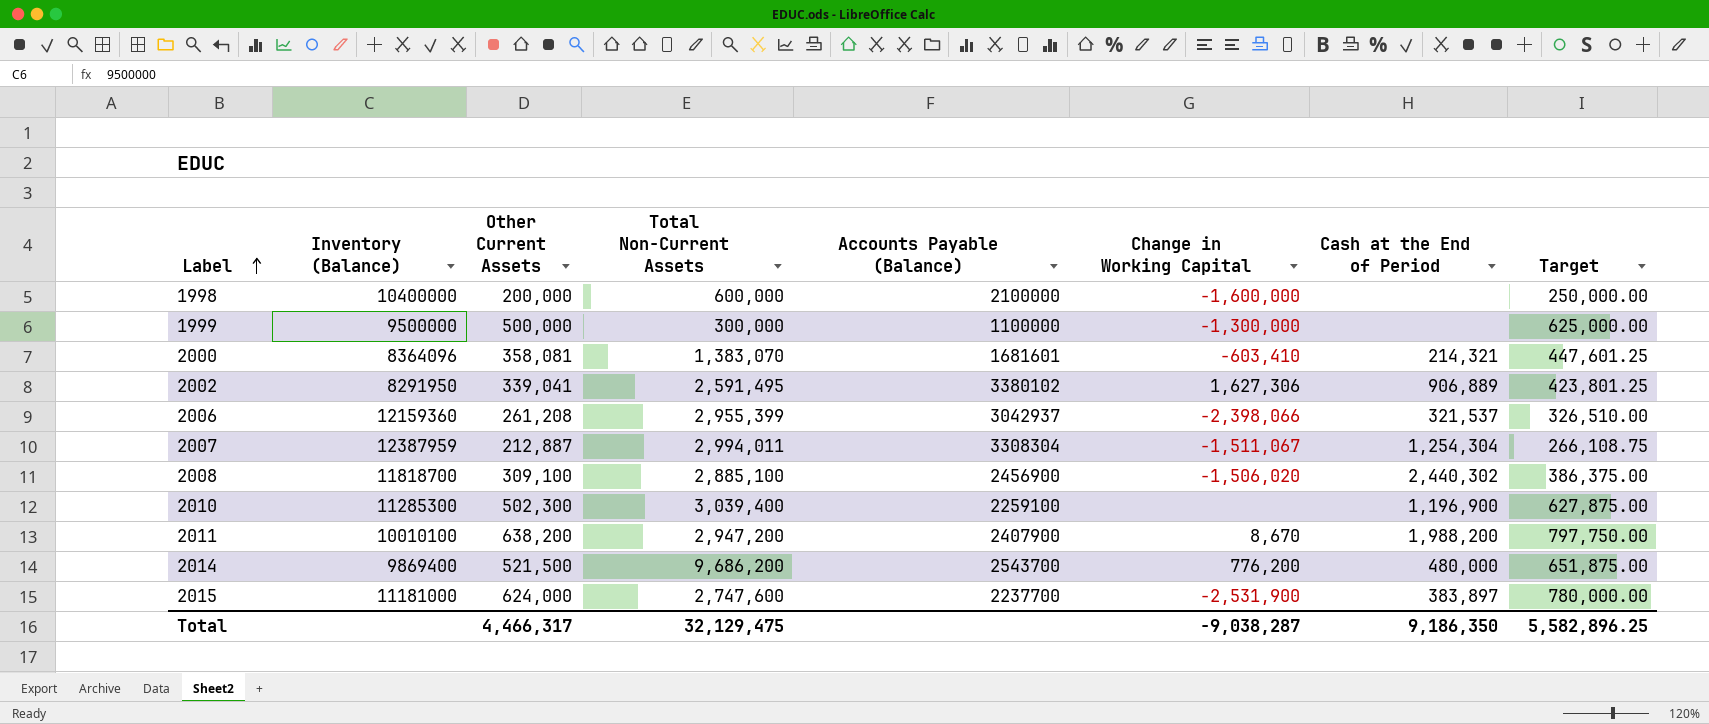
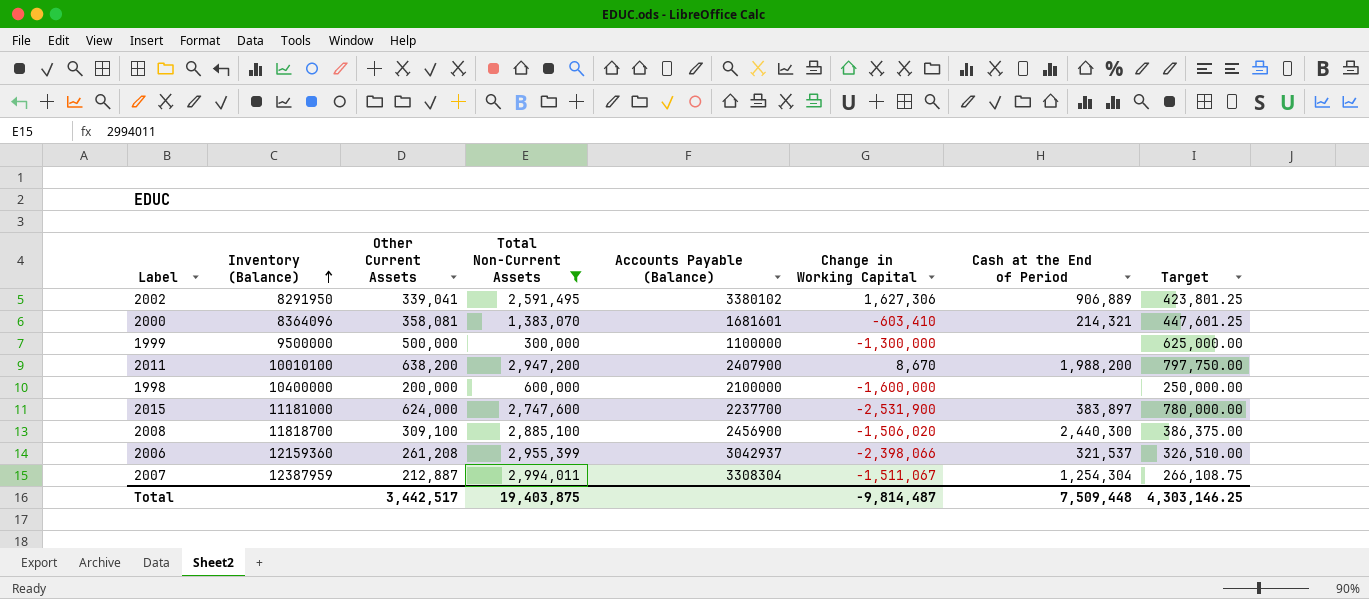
filter: none -> Total Non-Current Assets <= 2,994,011
row order: Label ascending -> Inventory (Balance) ascending
2008 | Cash at the End of Period: 2,440,302 -> 2,440,300
Total | Other Current Assets: 4,466,317 -> 3,442,517
Total | Total Non-Current Assets: 32,129,475 -> 19,403,875
Total | Change in Working Capital: -9,038,287 -> -9,814,487
Total | Cash at the End of Period: 9,186,350 -> 7,509,448
Total | Target: 5,582,896.25 -> 4,303,146.25

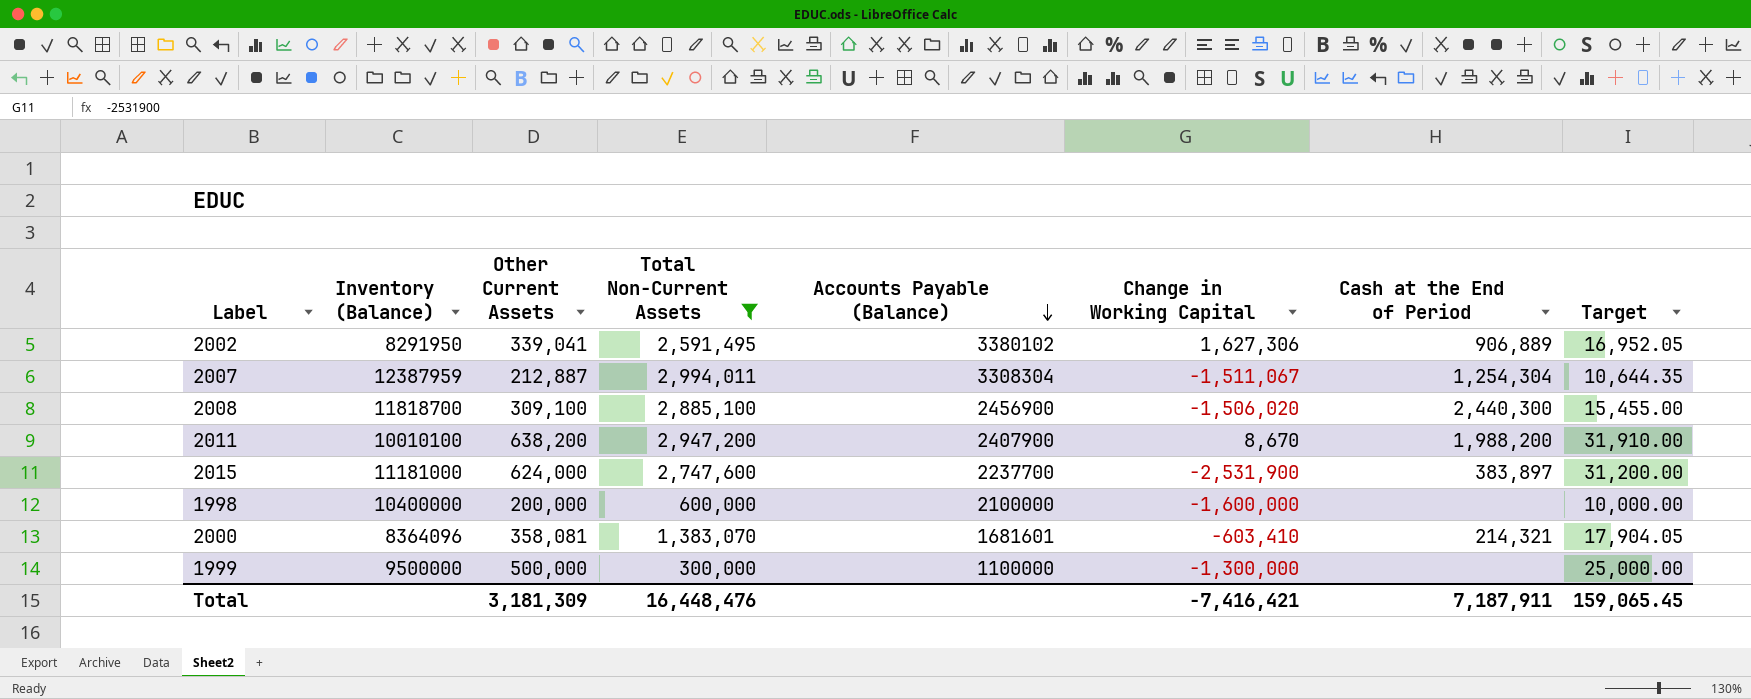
row order: Inventory (Balance) ascending -> Accounts Payable (Balance) descending
column Target | formula: [Other Current Assets] * 1.25 -> [Other Current Assets] * 0.05
row 2006: 12159360 | 261,208 | 2,955,399 | 3042937 | -2,398,066 | 321,537 | 326,510.00 -> none
Total | Other Current Assets: 3,442,517 -> 3,181,309
Total | Total Non-Current Assets: 19,403,875 -> 16,448,476
Total | Change in Working Capital: -9,814,487 -> -7,416,421
Total | Cash at the End of Period: 7,509,448 -> 7,187,911
Total | Target: 4,303,146.25 -> 159,065.45

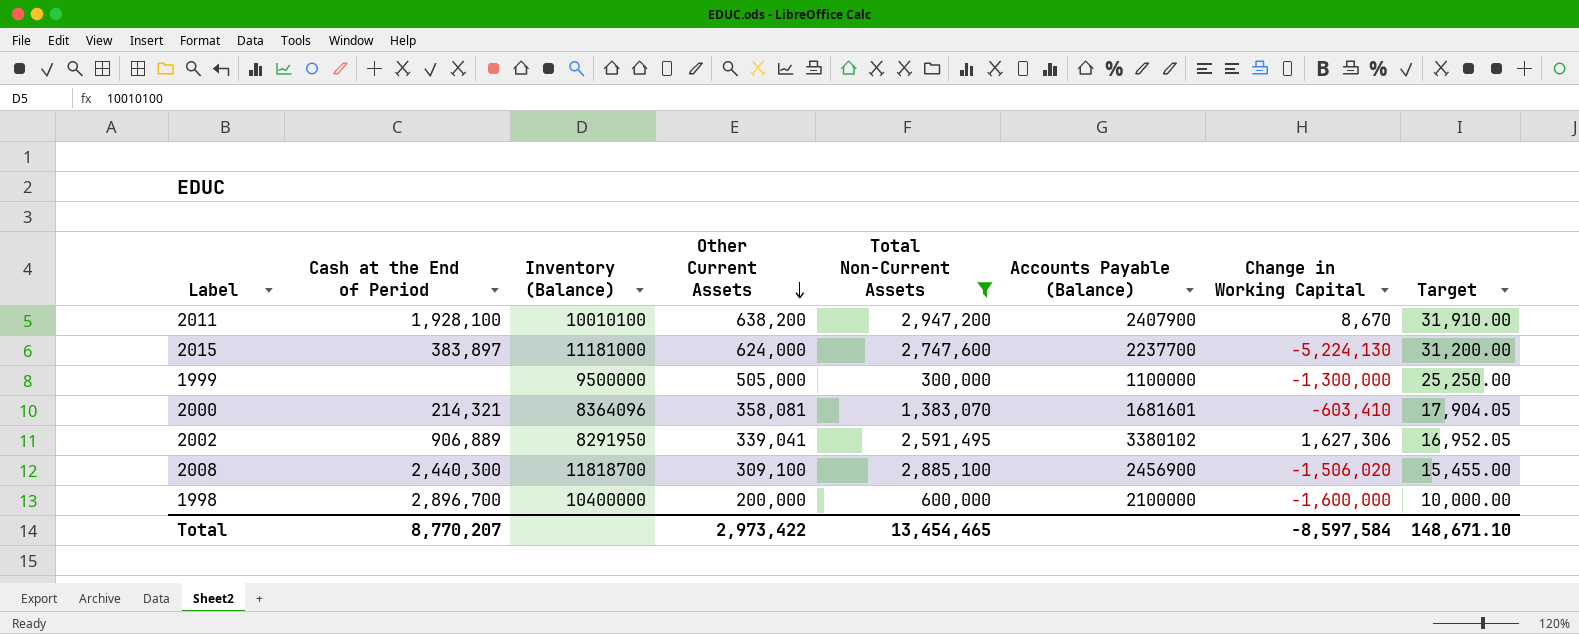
row order: Accounts Payable (Balance) descending -> Other Current Assets descending
column Cash at the End of Period | position: 7 -> 2
row 2007: 12387959 | 212,887 | 2,994,011 | 3308304 | -1,511,067 | 1,254,304 | 10,644.35 -> none
2011 | Cash at the End of Period: 1,988,200 -> 1,928,100
2015 | Change in Working Capital: -2,531,900 -> -5,224,130
1999 | Other Current Assets: 500,000 -> 505,000
1999 | Target: 25,000.00 -> 25,250.00
1998 | Cash at the End of Period: none -> 2,896,700
Total | Cash at the End of Period: 7,187,911 -> 8,770,207
Total | Other Current Assets: 3,181,309 -> 2,973,422
Total | Total Non-Current Assets: 16,448,476 -> 13,454,465
Total | Change in Working Capital: -7,416,421 -> -8,597,584
Total | Target: 159,065.45 -> 148,671.10

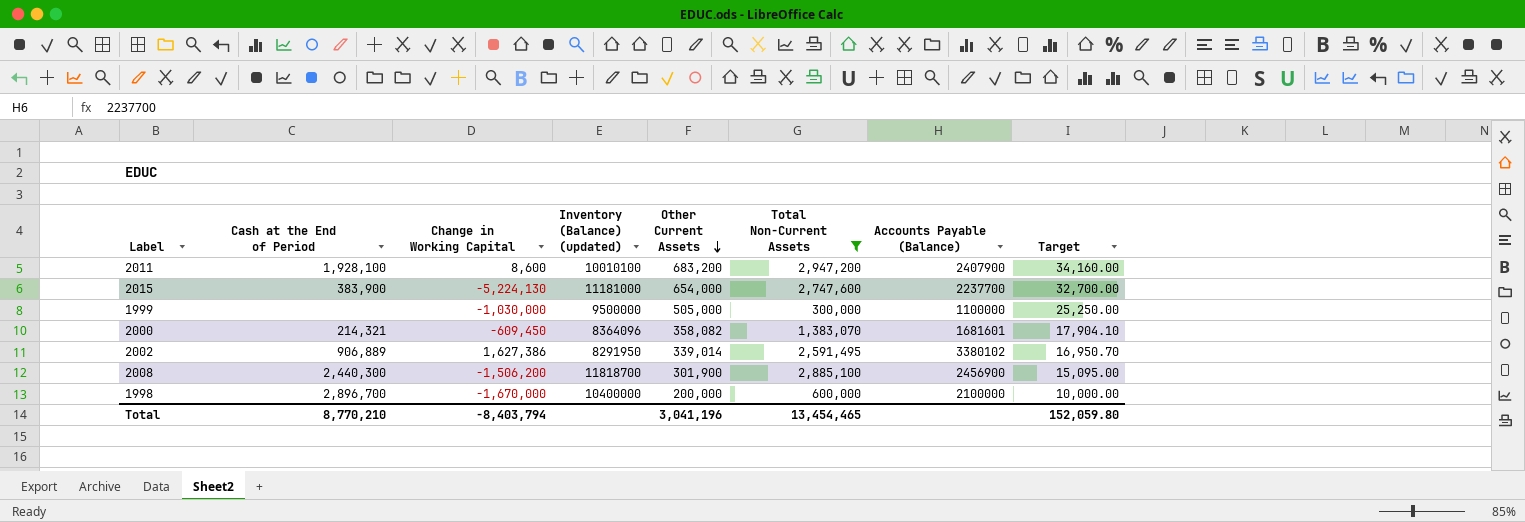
column Change in Working Capital | position: 7 -> 3
column name: Inventory (Balance) -> Inventory (Balance) (updated)
2011 | Change in Working Capital: 8,670 -> 8,600
2011 | Other Current Assets: 638,200 -> 683,200
2011 | Target: 31,910.00 -> 34,160.00
2015 | Cash at the End of Period: 383,897 -> 383,900
2015 | Other Current Assets: 624,000 -> 654,000
2015 | Target: 31,200.00 -> 32,700.00
1999 | Change in Working Capital: -1,300,000 -> -1,030,000
2000 | Change in Working Capital: -603,410 -> -609,450
2000 | Other Current Assets: 358,081 -> 358,082
2000 | Target: 17,904.05 -> 17,904.10
2002 | Change in Working Capital: 1,627,306 -> 1,627,386
2002 | Other Current Assets: 339,041 -> 339,014
2002 | Target: 16,952.05 -> 16,950.70
2008 | Change in Working Capital: -1,506,020 -> -1,506,200
2008 | Other Current Assets: 309,100 -> 301,900
2008 | Target: 15,455.00 -> 15,095.00
1998 | Change in Working Capital: -1,600,000 -> -1,670,000
Total | Cash at the End of Period: 8,770,207 -> 8,770,210
Total | Change in Working Capital: -8,597,584 -> -8,403,794
Total | Other Current Assets: 2,973,422 -> 3,041,196
Total | Target: 148,671.10 -> 152,059.80

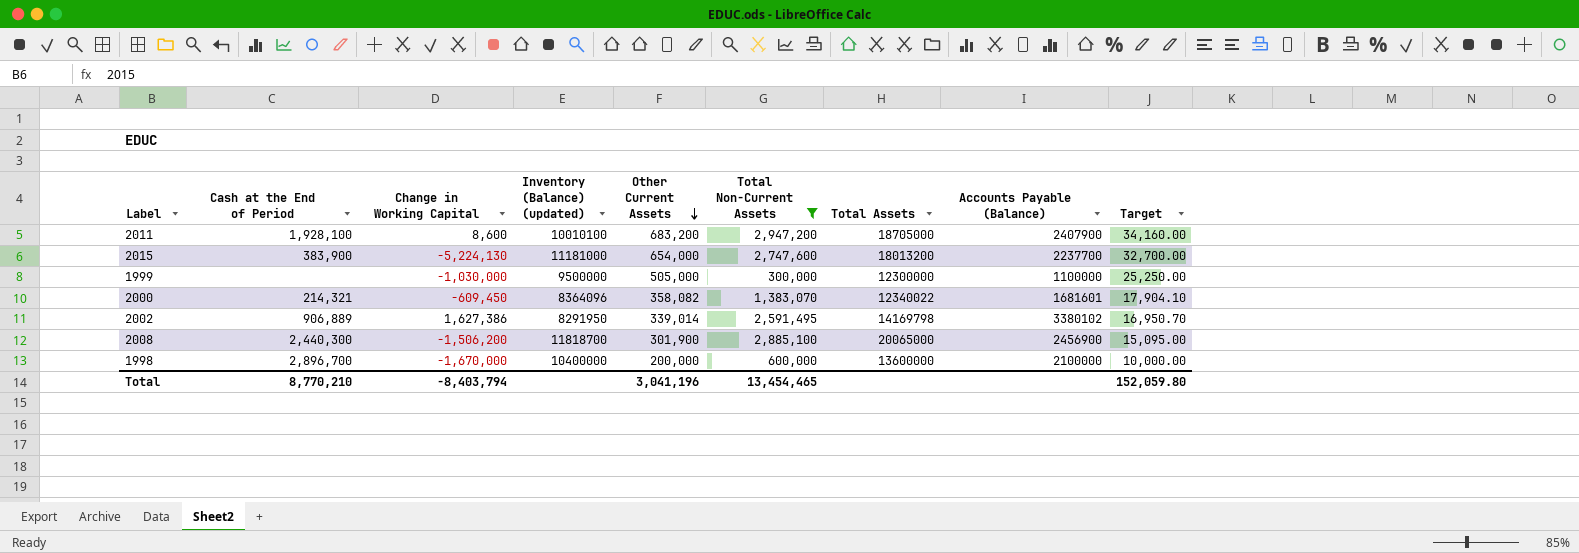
column Total Assets | position: none -> 7

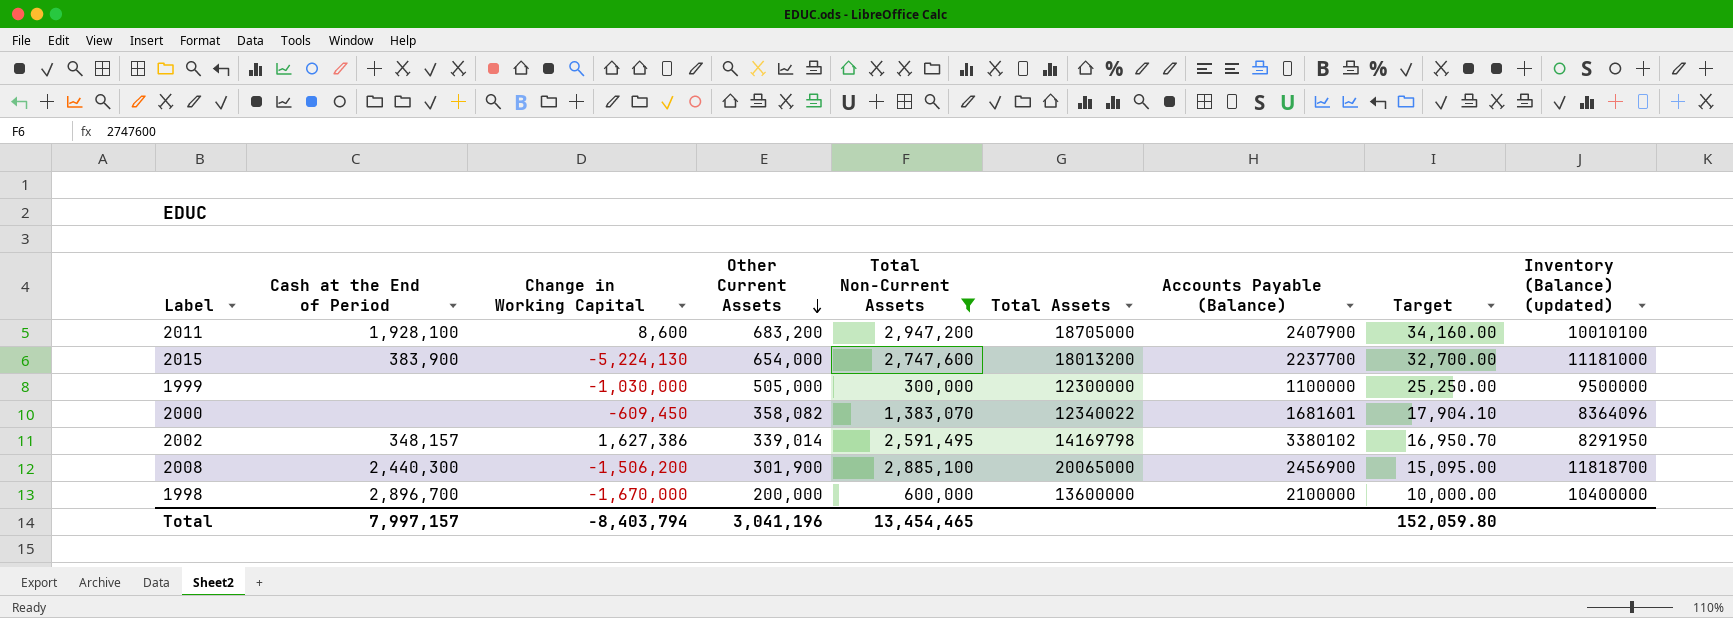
column Inventory (Balance) (updated) | position: 4 -> 9
2000 | Cash at the End of Period: 214,321 -> none
2002 | Cash at the End of Period: 906,889 -> 348,157
Total | Cash at the End of Period: 8,770,210 -> 7,997,157

